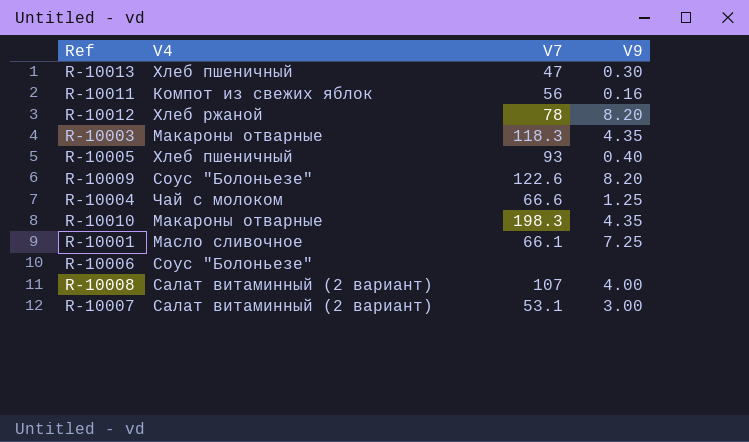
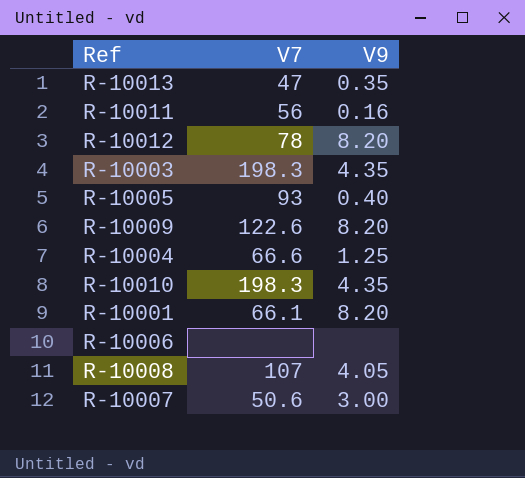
column V4 | position: 2 -> none
R-10013 | V9: 0.30 -> 0.35
R-10003 | V7: 118.3 -> 198.3
R-10001 | V9: 7.25 -> 8.20
R-10008 | V9: 4.00 -> 4.05
R-10007 | V7: 53.1 -> 50.6

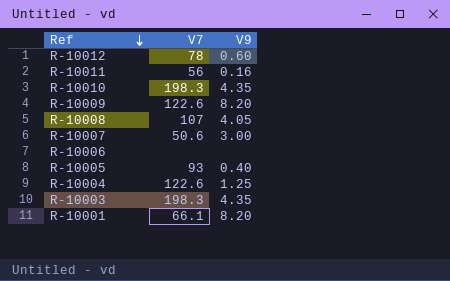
row order: none -> Ref descending
row R-10013: 47 | 0.35 -> none
R-10012 | V9: 8.20 -> 0.60
R-10004 | V7: 66.6 -> 122.6

